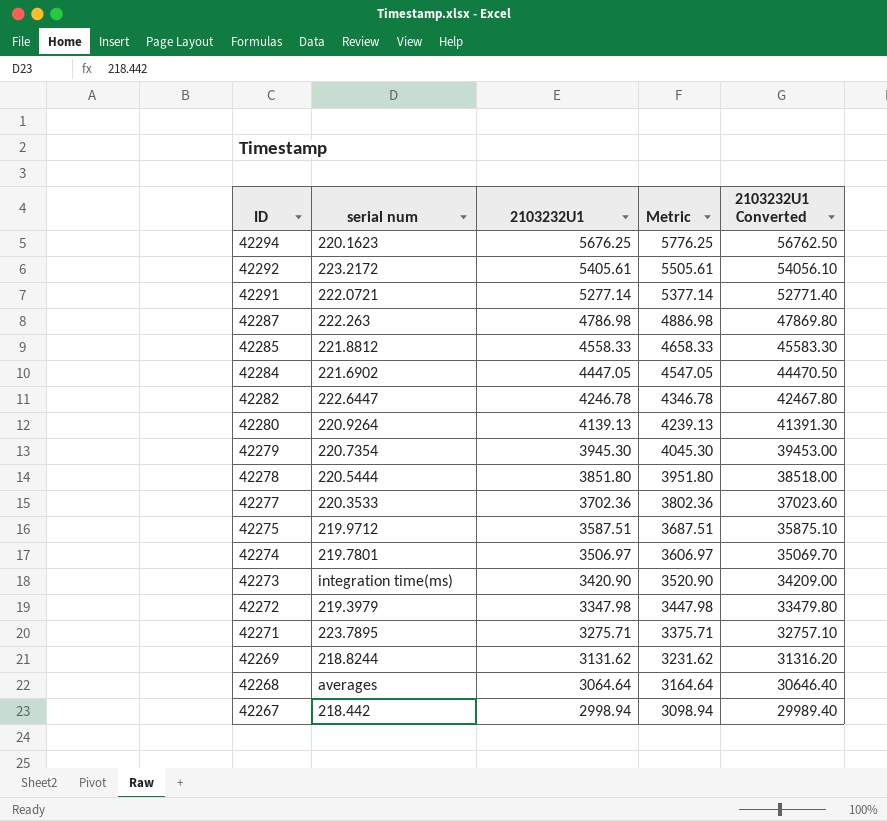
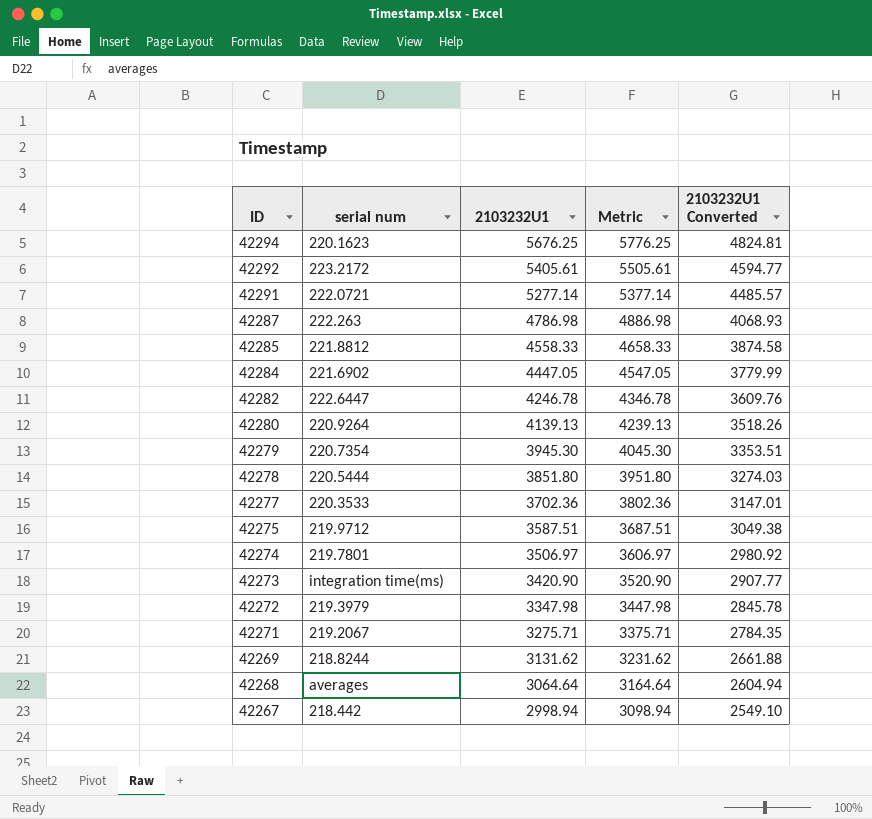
column 2103232U1 Converted | formula: [2103232U1] * 10 -> [2103232U1] * 0.85
42271 | serial num: 223.7895 -> 219.2067

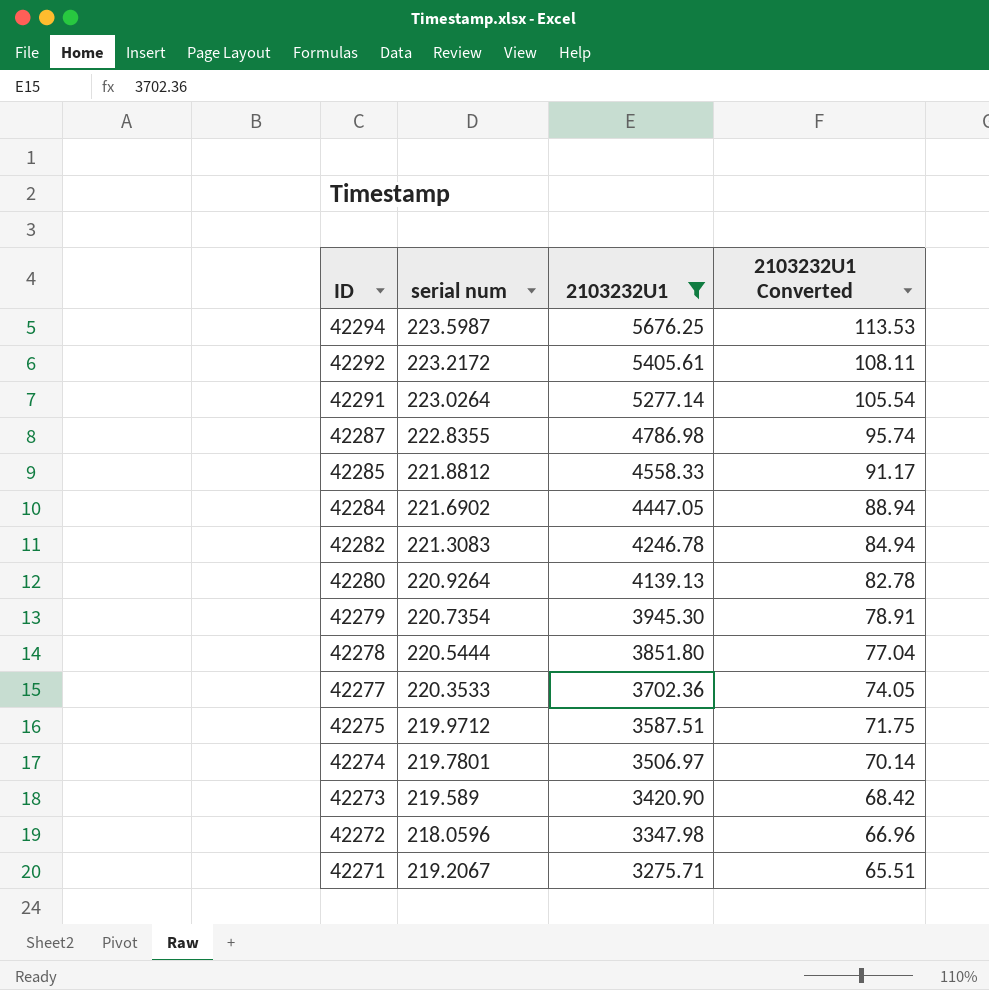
filter: none -> 2103232U1 >= 3275.71
column Metric | formula: [2103232U1] + 100 -> none
column 2103232U1 Converted | formula: [2103232U1] * 0.85 -> [2103232U1] * 0.02
42294 | serial num: 220.1623 -> 223.5987
42291 | serial num: 222.0721 -> 223.0264
42287 | serial num: 222.263 -> 222.8355
42282 | serial num: 222.6447 -> 221.3083
42273 | serial num: integration time(ms) -> 219.589
42272 | serial num: 219.3979 -> 218.0596

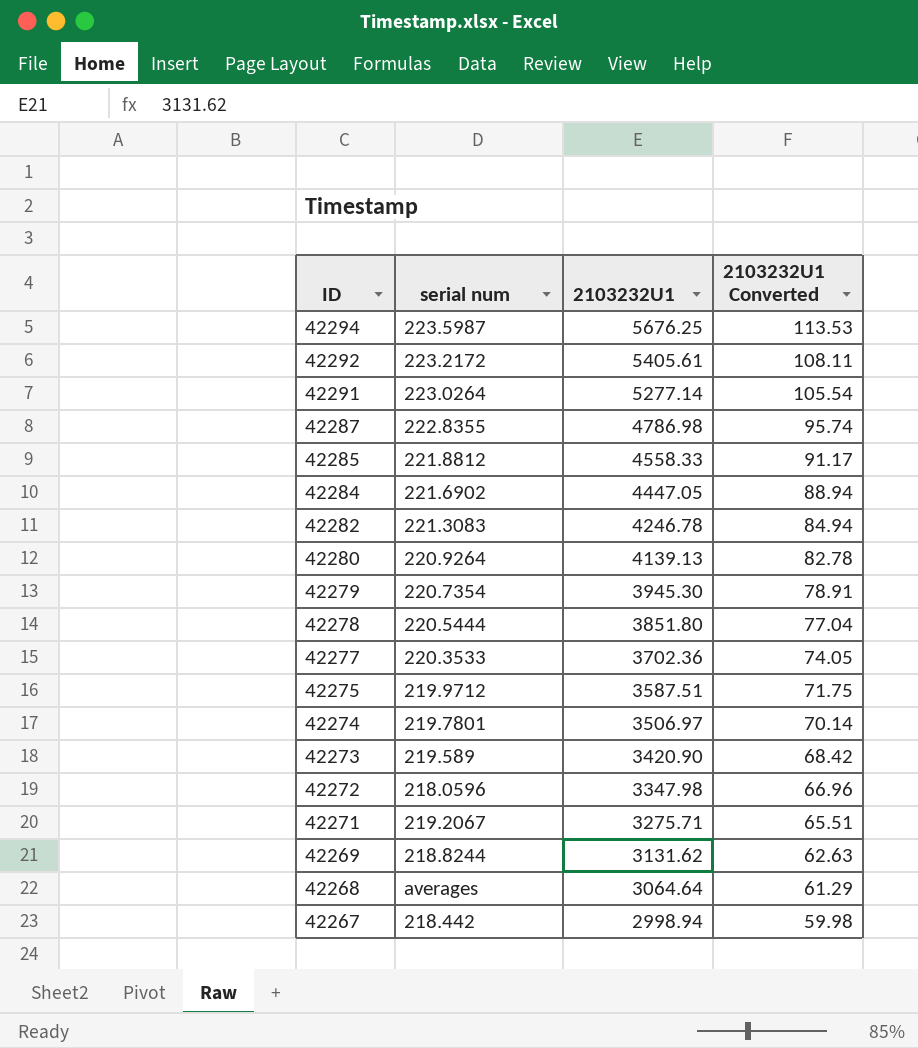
filter: 2103232U1 >= 3275.71 -> none

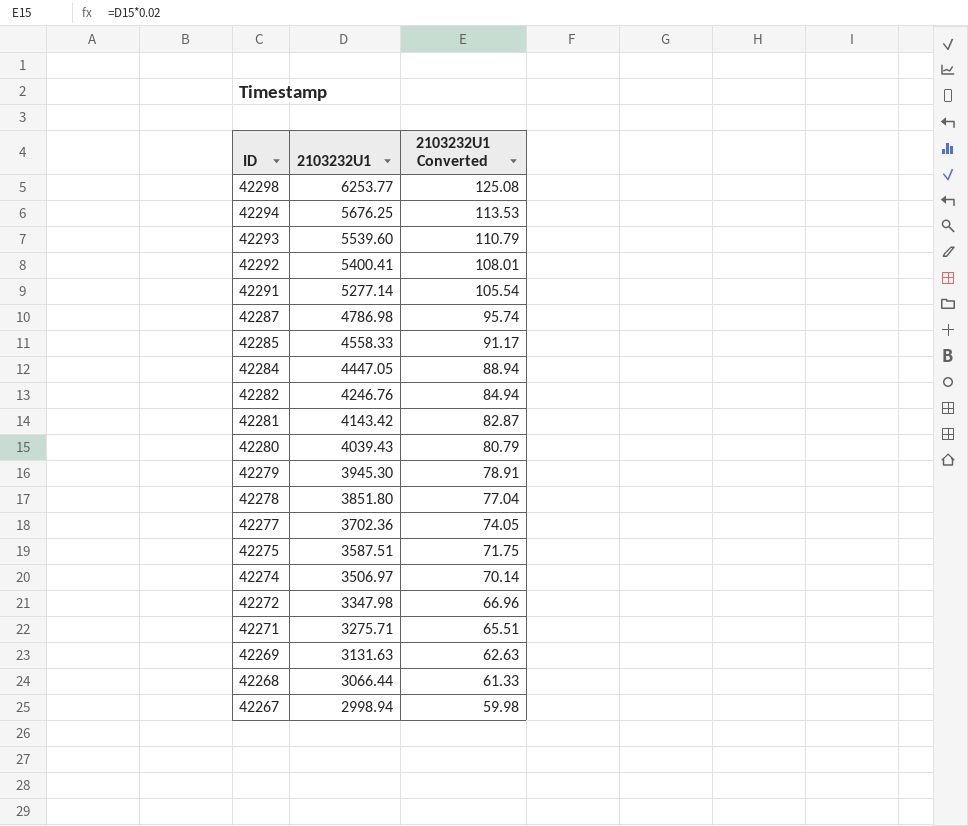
column serial num | position: 2 -> none
row 42273: 219.589 | 3420.90 | 68.42 -> none
row 42298: none -> 6253.77 | 125.08
row 42293: none -> 5539.60 | 110.79
42292 | 2103232U1: 5405.61 -> 5400.41
42292 | 2103232U1 Converted: 108.11 -> 108.01
42282 | 2103232U1: 4246.78 -> 4246.76
row 42281: none -> 4143.42 | 82.87
42280 | 2103232U1: 4139.13 -> 4039.43
42280 | 2103232U1 Converted: 82.78 -> 80.79
42269 | 2103232U1: 3131.62 -> 3131.63
42268 | 2103232U1: 3064.64 -> 3066.44
42268 | 2103232U1 Converted: 61.29 -> 61.33

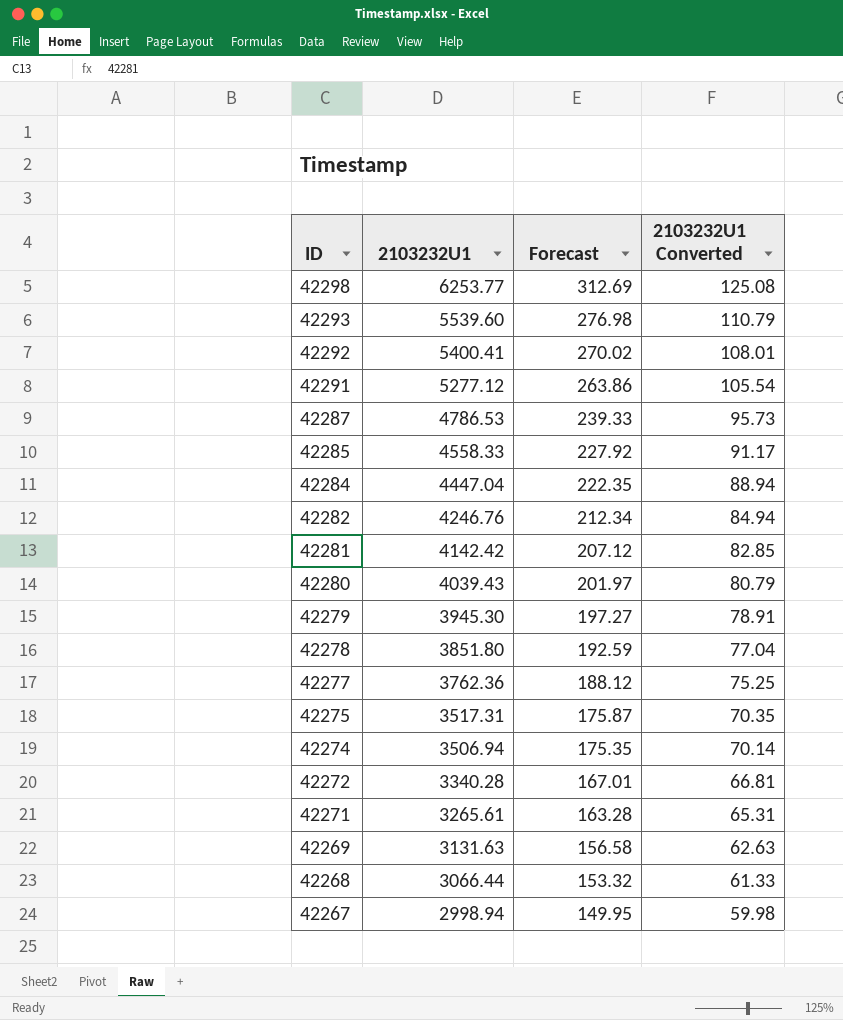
column Forecast | formula: none -> [2103232U1] * 0.05
row 42294: 5676.25 | 113.53 -> none
42291 | 2103232U1: 5277.14 -> 5277.12
42287 | 2103232U1: 4786.98 -> 4786.53
42287 | 2103232U1 Converted: 95.74 -> 95.73
42284 | 2103232U1: 4447.05 -> 4447.04
42281 | 2103232U1: 4143.42 -> 4142.42
42281 | 2103232U1 Converted: 82.87 -> 82.85
42277 | 2103232U1: 3702.36 -> 3762.36
42277 | 2103232U1 Converted: 74.05 -> 75.25
42275 | 2103232U1: 3587.51 -> 3517.31
42275 | 2103232U1 Converted: 71.75 -> 70.35
42274 | 2103232U1: 3506.97 -> 3506.94
42272 | 2103232U1: 3347.98 -> 3340.28
42272 | 2103232U1 Converted: 66.96 -> 66.81
42271 | 2103232U1: 3275.71 -> 3265.61
42271 | 2103232U1 Converted: 65.51 -> 65.31

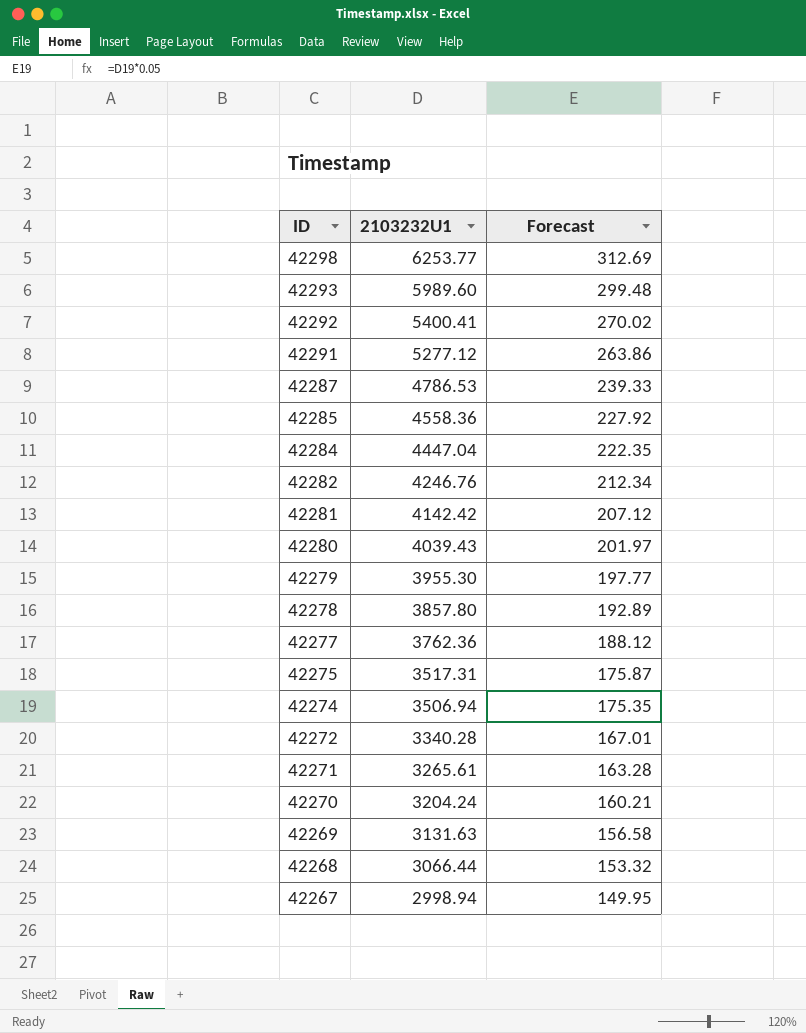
column 2103232U1 Converted | formula: [2103232U1] * 0.02 -> none
42293 | 2103232U1: 5539.60 -> 5989.60
42293 | Forecast: 276.98 -> 299.48
42285 | 2103232U1: 4558.33 -> 4558.36
42279 | 2103232U1: 3945.30 -> 3955.30
42279 | Forecast: 197.27 -> 197.77
42278 | 2103232U1: 3851.80 -> 3857.80
42278 | Forecast: 192.59 -> 192.89
row 42270: none -> 3204.24 | 160.21

